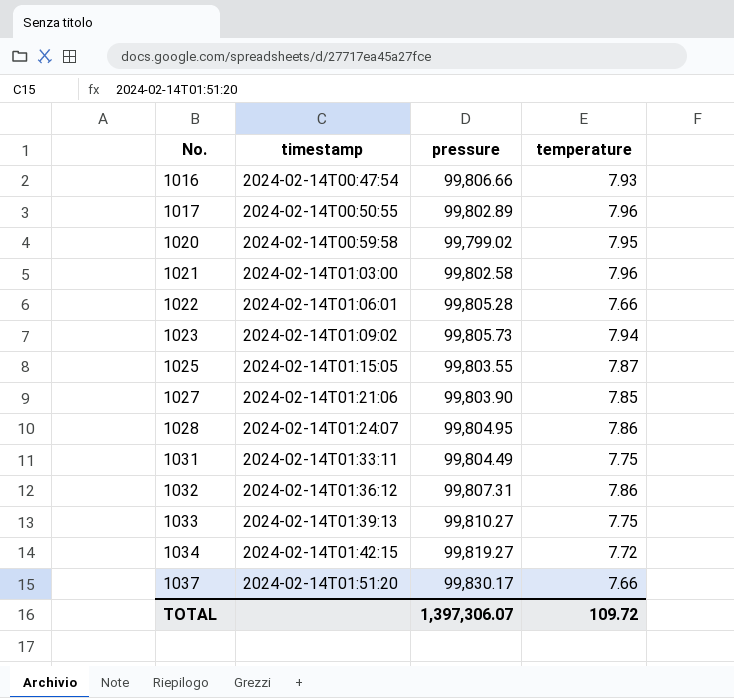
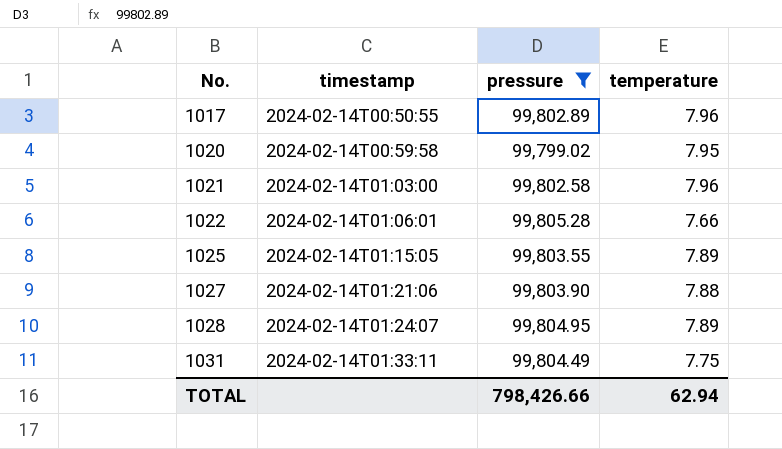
filter: none -> pressure <= 99,805.28
1025 | temperature: 7.87 -> 7.89
1027 | temperature: 7.85 -> 7.88
1028 | temperature: 7.86 -> 7.89
TOTAL | pressure: 1,397,306.07 -> 798,426.66
TOTAL | temperature: 109.72 -> 62.94

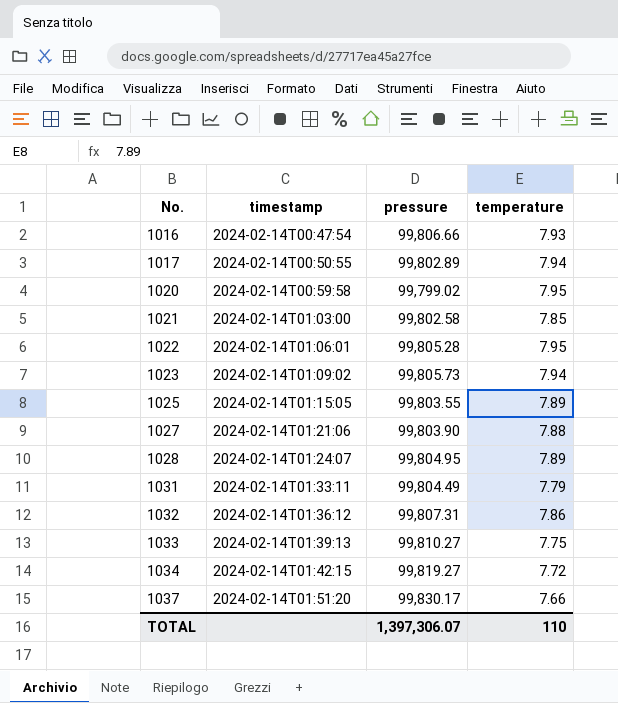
filter: pressure <= 99,805.28 -> none
1017 | temperature: 7.96 -> 7.94
1021 | temperature: 7.96 -> 7.85
1022 | temperature: 7.66 -> 7.95
1031 | temperature: 7.75 -> 7.79
TOTAL | pressure: 798,426.66 -> 1,397,306.07
TOTAL | temperature: 62.94 -> 110

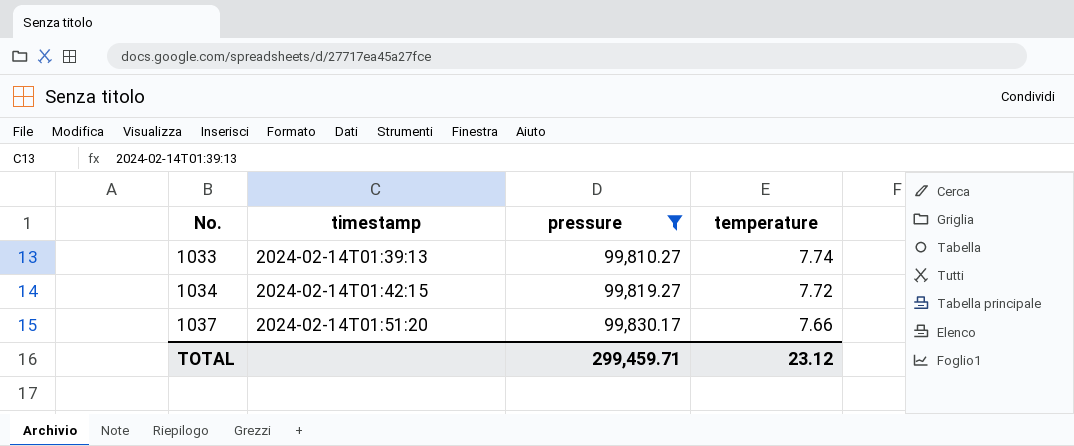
filter: none -> pressure >= 99,810.27
1033 | temperature: 7.75 -> 7.74
TOTAL | pressure: 1,397,306.07 -> 299,459.71
TOTAL | temperature: 110 -> 23.12

